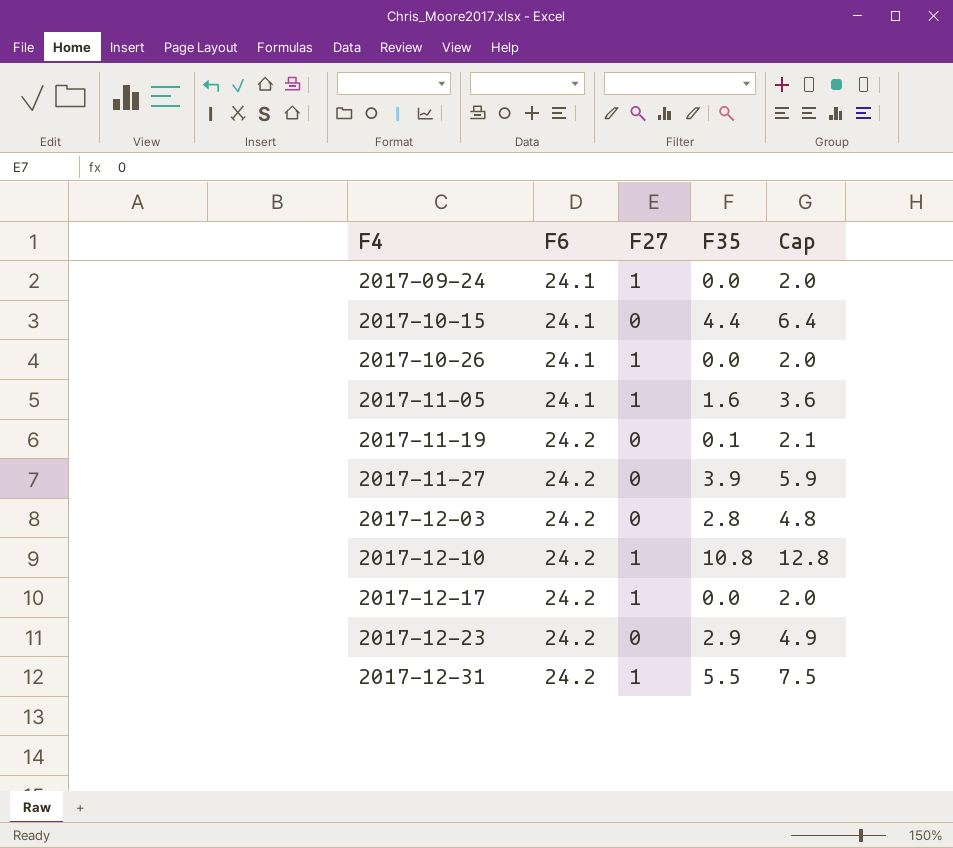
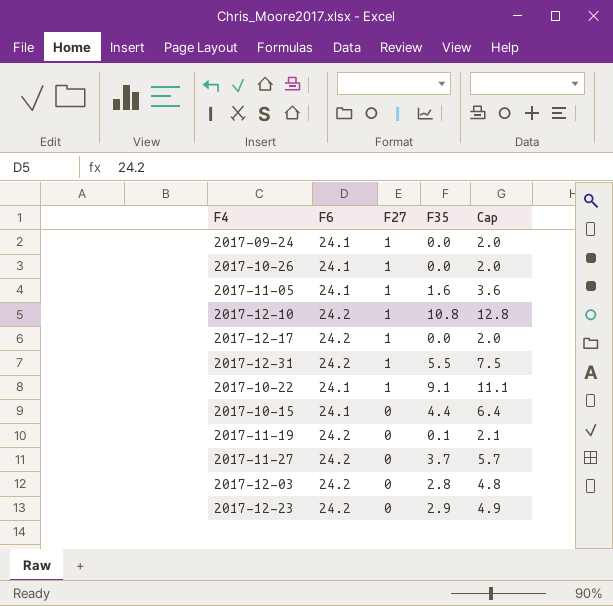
row order: F4 ascending -> F27 descending
row 2017-10-22: none -> 24.1 | 1 | 9.1 | 11.1
2017-11-27 | F35: 3.9 -> 3.7
2017-11-27 | Cap: 5.9 -> 5.7

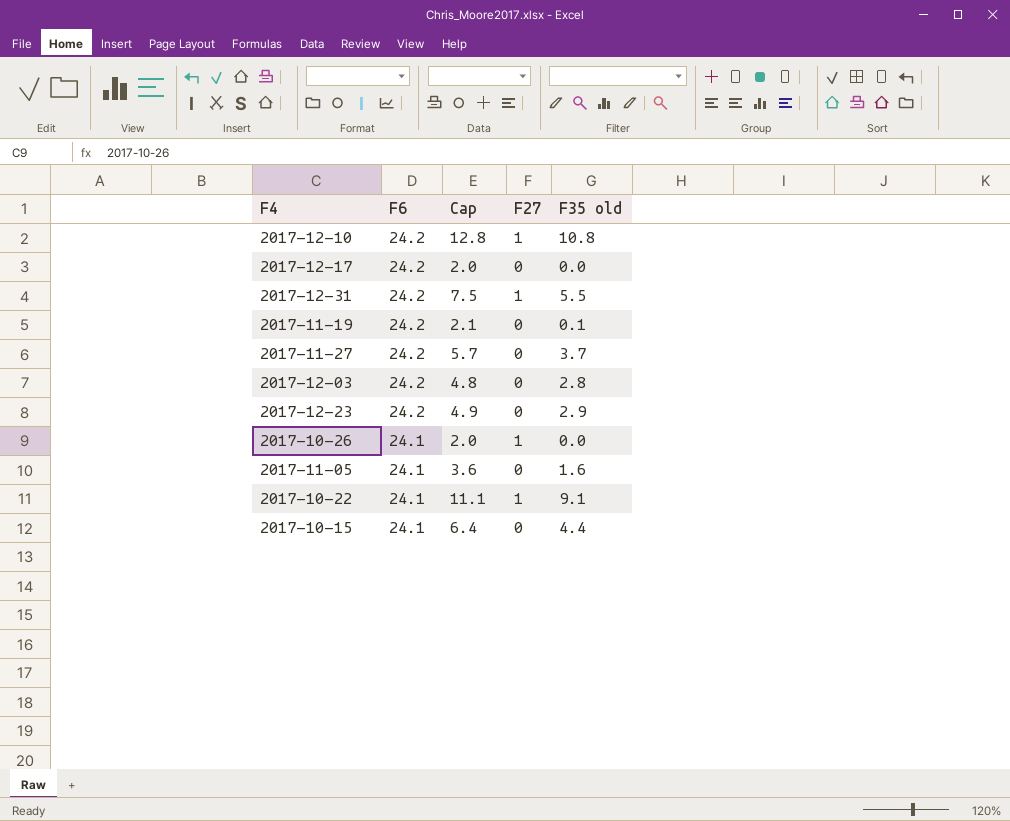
row order: F27 descending -> F6 descending
column Cap | position: 5 -> 3
column name: F35 -> F35 old
row 2017-09-24: 24.1 | 1 | 0.0 | 2.0 -> none
2017-12-17 | F27: 1 -> 0
2017-11-05 | F27: 1 -> 0

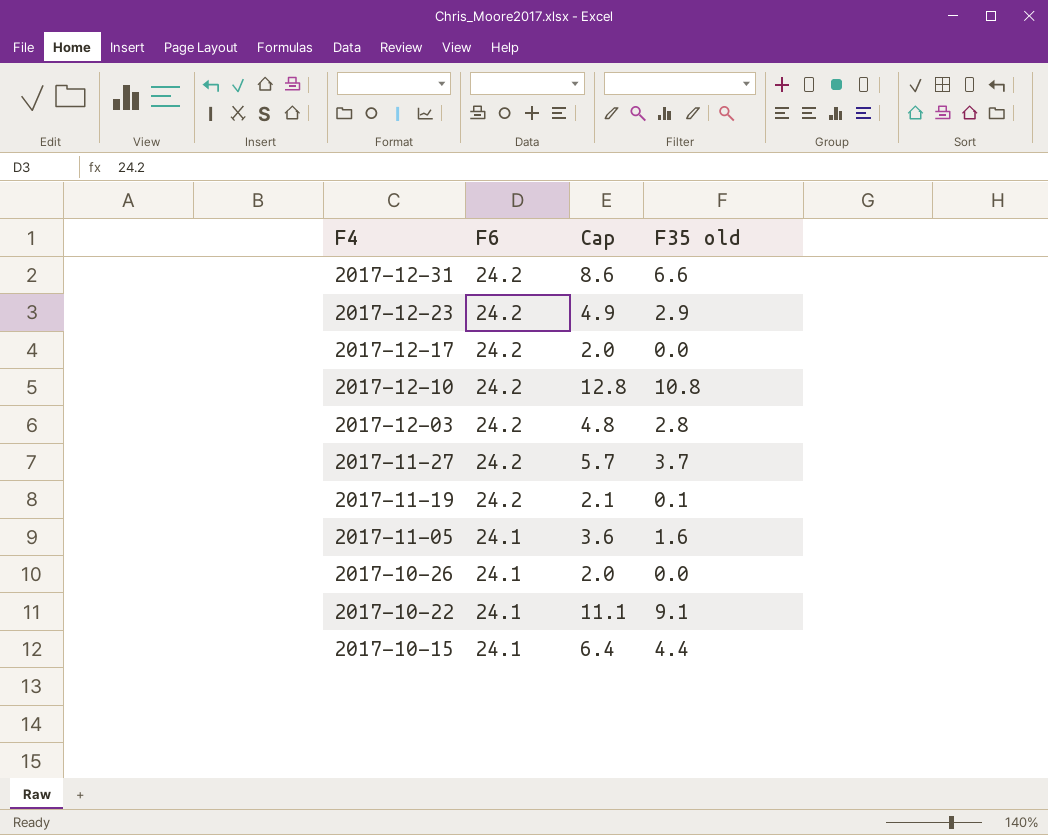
row order: F6 descending -> F4 descending
column F27 | position: 4 -> none
2017-12-31 | Cap: 7.5 -> 8.6
2017-12-31 | F35 old: 5.5 -> 6.6

